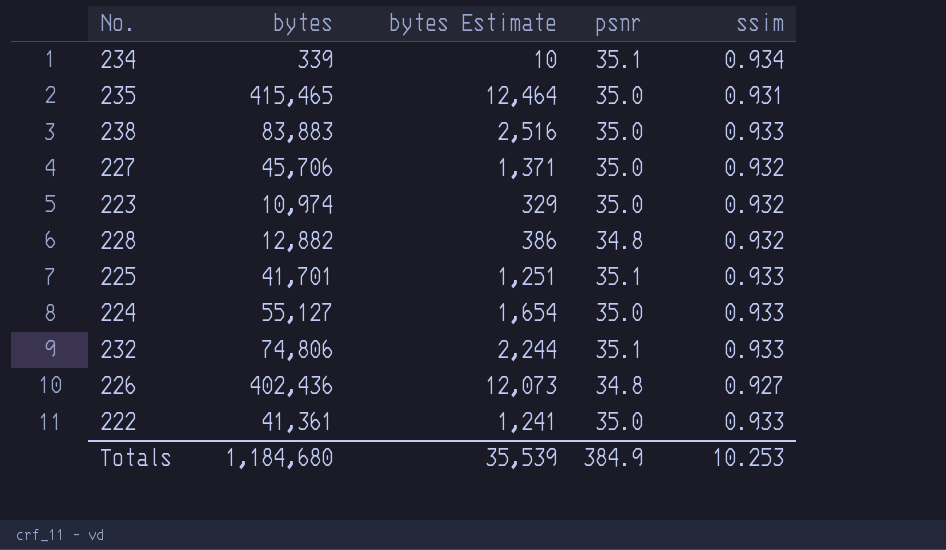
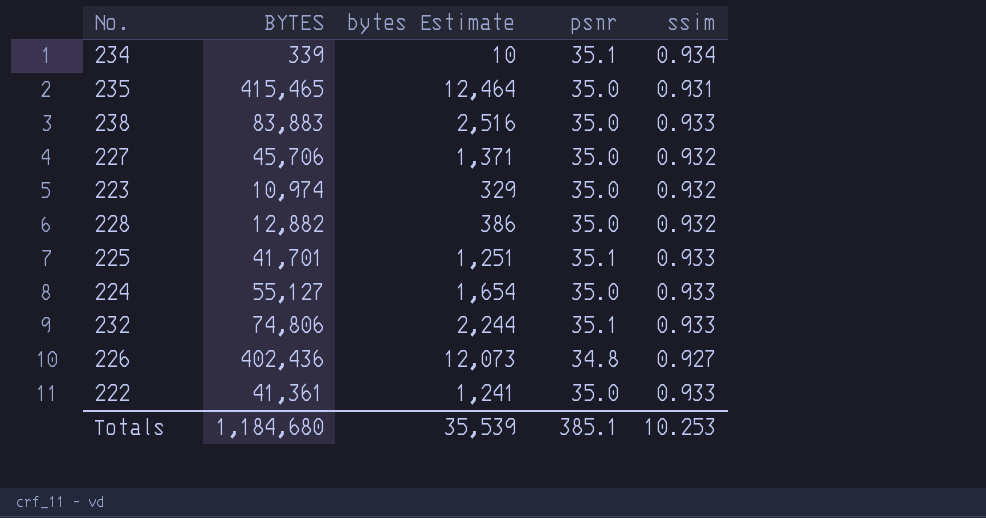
column name: bytes -> BYTES
228 | psnr: 34.8 -> 35.0
Totals | psnr: 384.9 -> 385.1

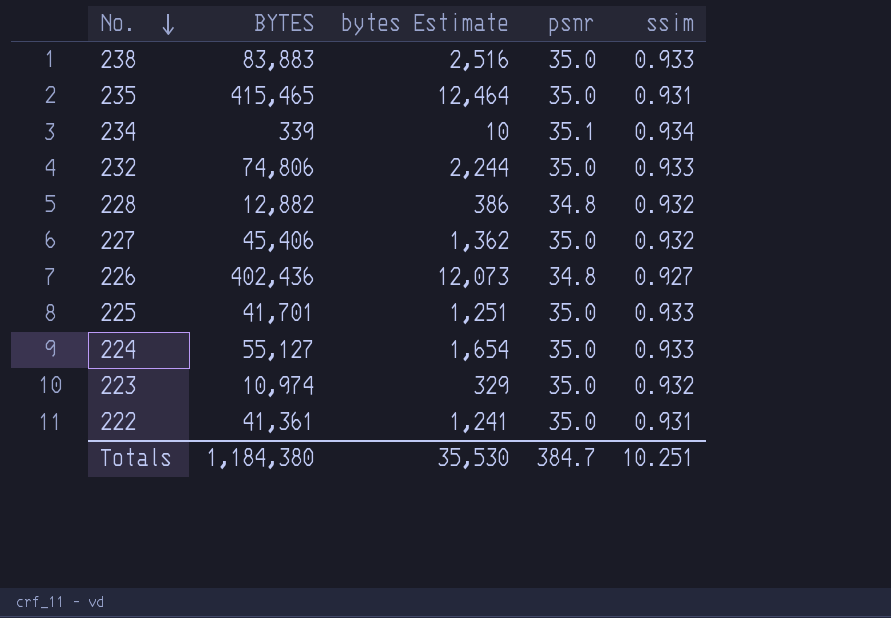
row order: none -> No. descending
232 | psnr: 35.1 -> 35.0
228 | psnr: 35.0 -> 34.8
227 | BYTES: 45,706 -> 45,406
227 | bytes Estimate: 1,371 -> 1,362
225 | psnr: 35.1 -> 35.0
222 | ssim: 0.933 -> 0.931
Totals | BYTES: 1,184,680 -> 1,184,380
Totals | bytes Estimate: 35,539 -> 35,530
Totals | psnr: 385.1 -> 384.7
Totals | ssim: 10.253 -> 10.251

